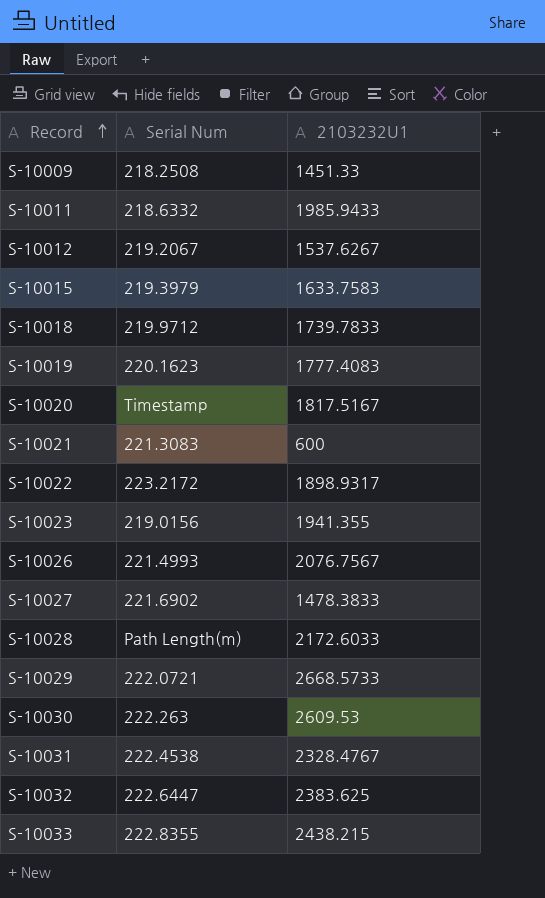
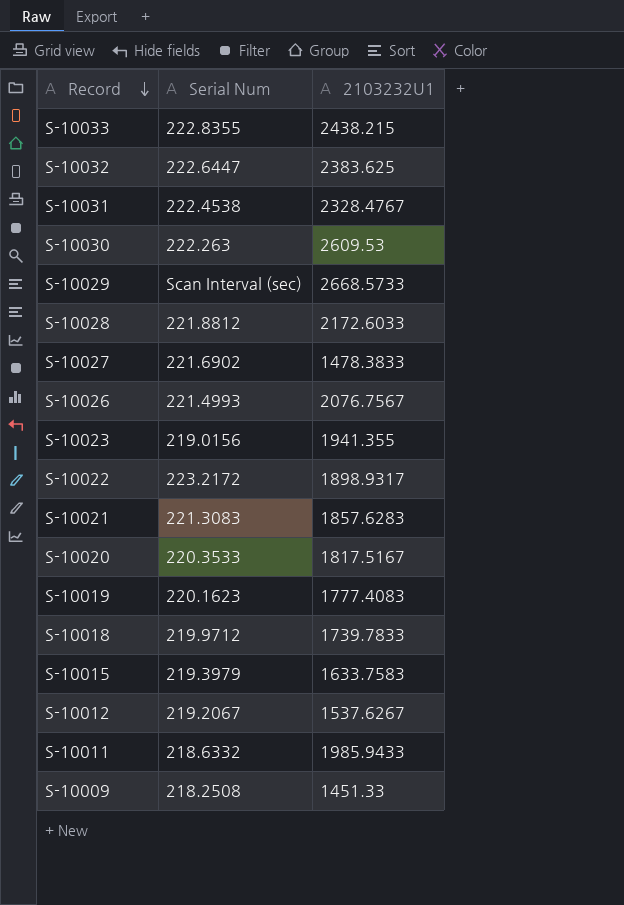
row order: Record ascending -> Record descending
S-10029 | Serial Num: 222.0721 -> Scan Interval (sec)
S-10028 | Serial Num: Path Length(m) -> 221.8812
S-10021 | 2103232U1: 600 -> 1857.6283
S-10020 | Serial Num: Timestamp -> 220.3533

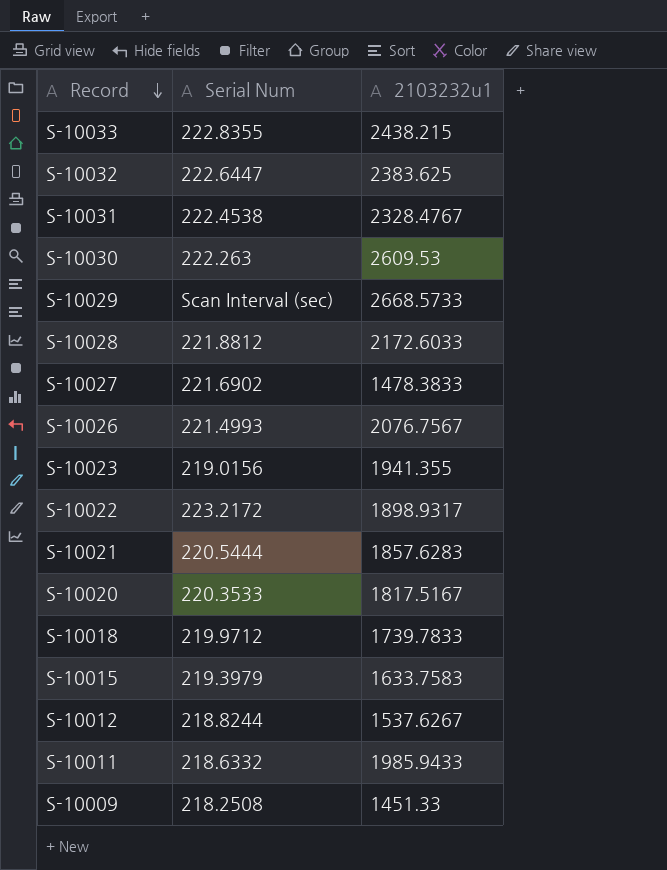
column name: 2103232U1 -> 2103232u1
row S-10019: 220.1623 | 1777.4083 -> none
S-10021 | Serial Num: 221.3083 -> 220.5444
S-10012 | Serial Num: 219.2067 -> 218.8244

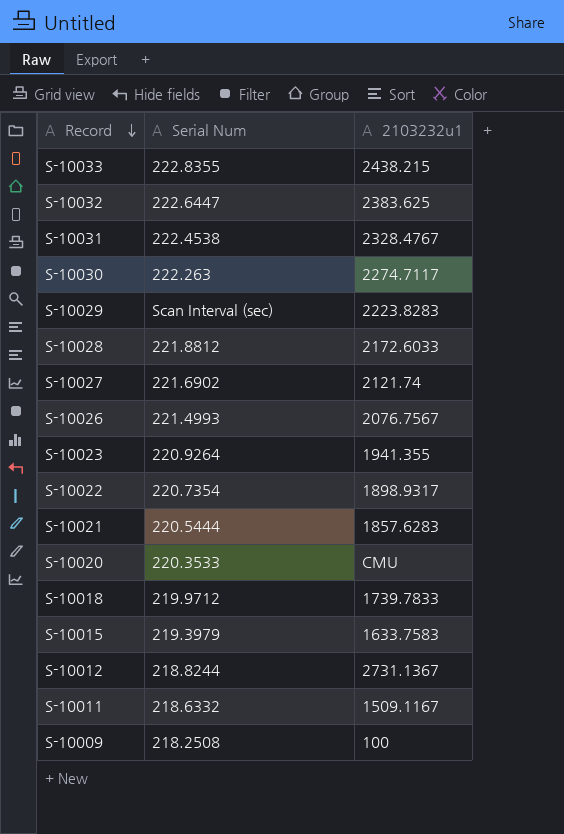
S-10030 | 2103232u1: 2609.53 -> 2274.7117
S-10029 | 2103232u1: 2668.5733 -> 2223.8283
S-10027 | 2103232u1: 1478.3833 -> 2121.74
S-10023 | Serial Num: 219.0156 -> 220.9264
S-10022 | Serial Num: 223.2172 -> 220.7354
S-10020 | 2103232u1: 1817.5167 -> CMU
S-10012 | 2103232u1: 1537.6267 -> 2731.1367
S-10011 | 2103232u1: 1985.9433 -> 1509.1167
S-10009 | 2103232u1: 1451.33 -> 100

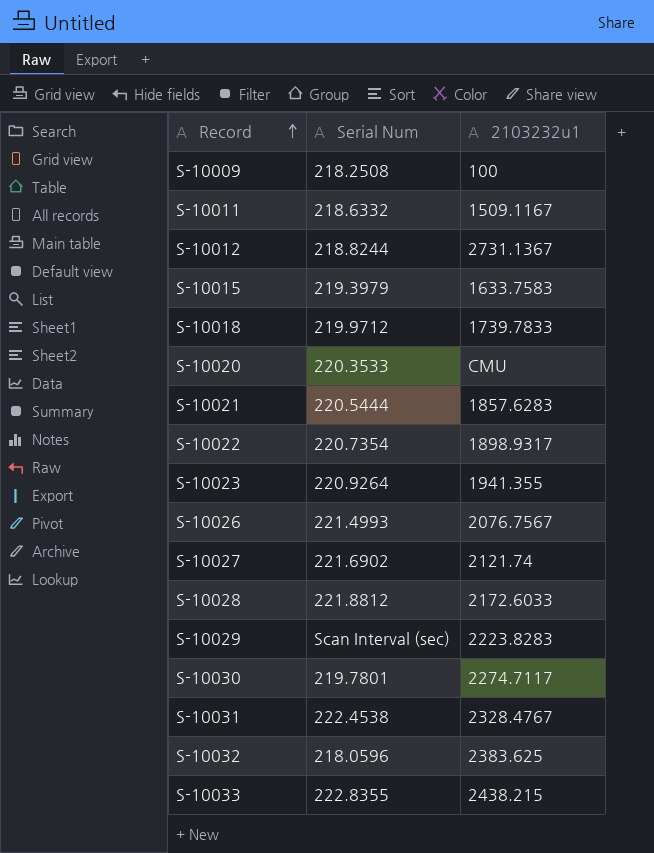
row order: Record descending -> Record ascending
S-10030 | Serial Num: 222.263 -> 219.7801
S-10032 | Serial Num: 222.6447 -> 218.0596

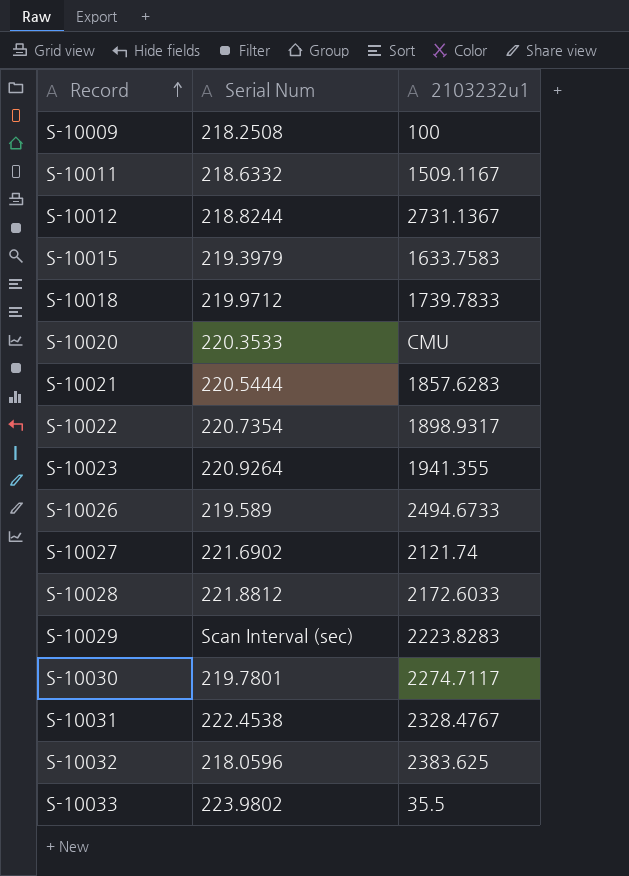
S-10026 | Serial Num: 221.4993 -> 219.589
S-10026 | 2103232u1: 2076.7567 -> 2494.6733
S-10033 | Serial Num: 222.8355 -> 223.9802
S-10033 | 2103232u1: 2438.215 -> 35.5

